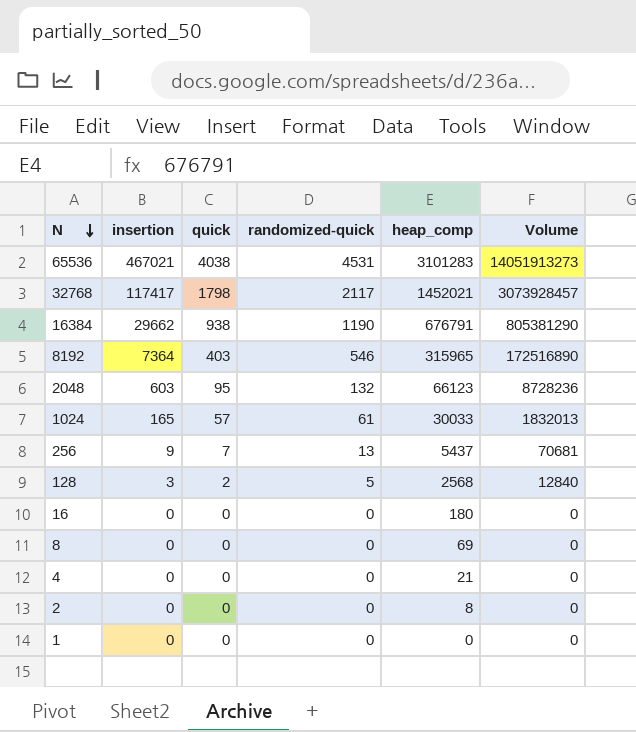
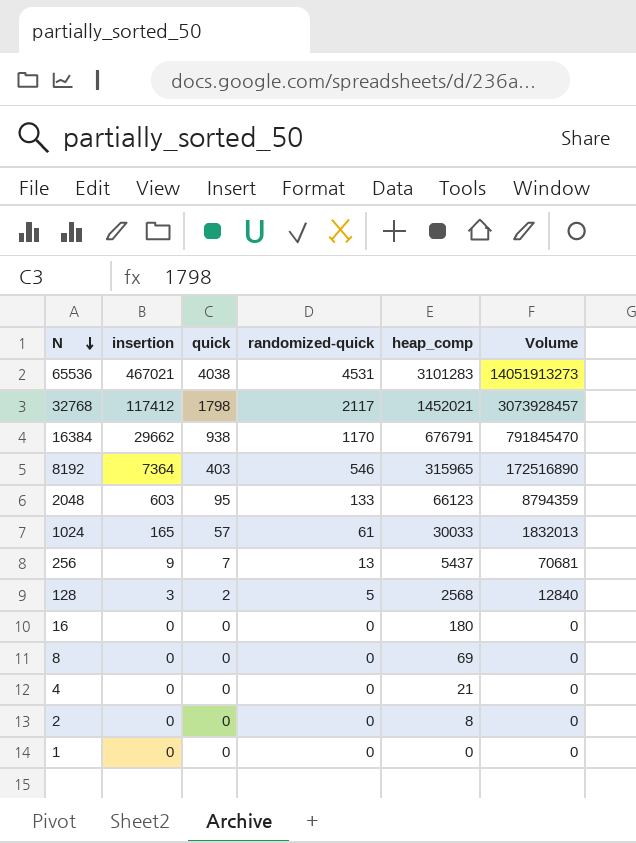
32768 | insertion: 117417 -> 117412
16384 | randomized-quick: 1190 -> 1170
16384 | Volume: 805381290 -> 791845470
2048 | randomized-quick: 132 -> 133
2048 | Volume: 8728236 -> 8794359

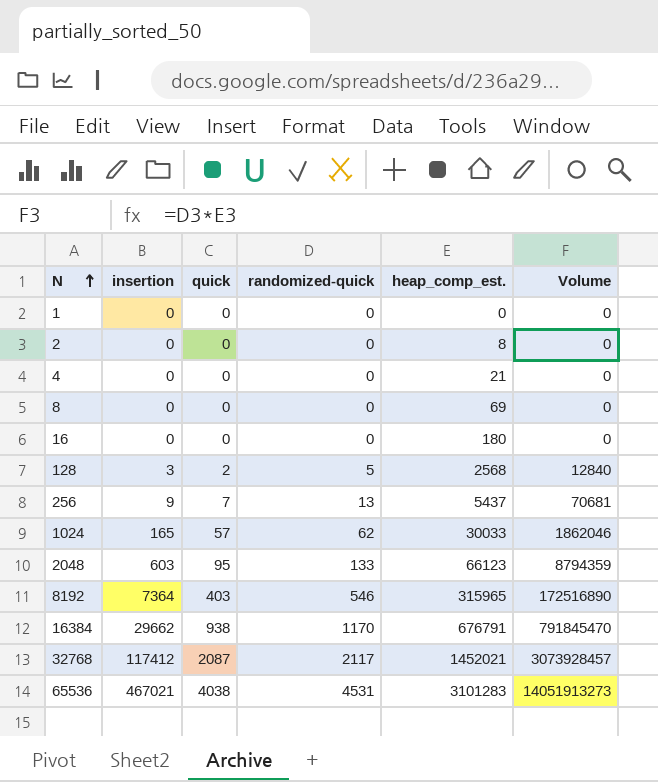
row order: N descending -> N ascending
column name: heap_comp -> heap_comp_est.
1024 | randomized-quick: 61 -> 62
1024 | Volume: 1832013 -> 1862046
32768 | quick: 1798 -> 2087

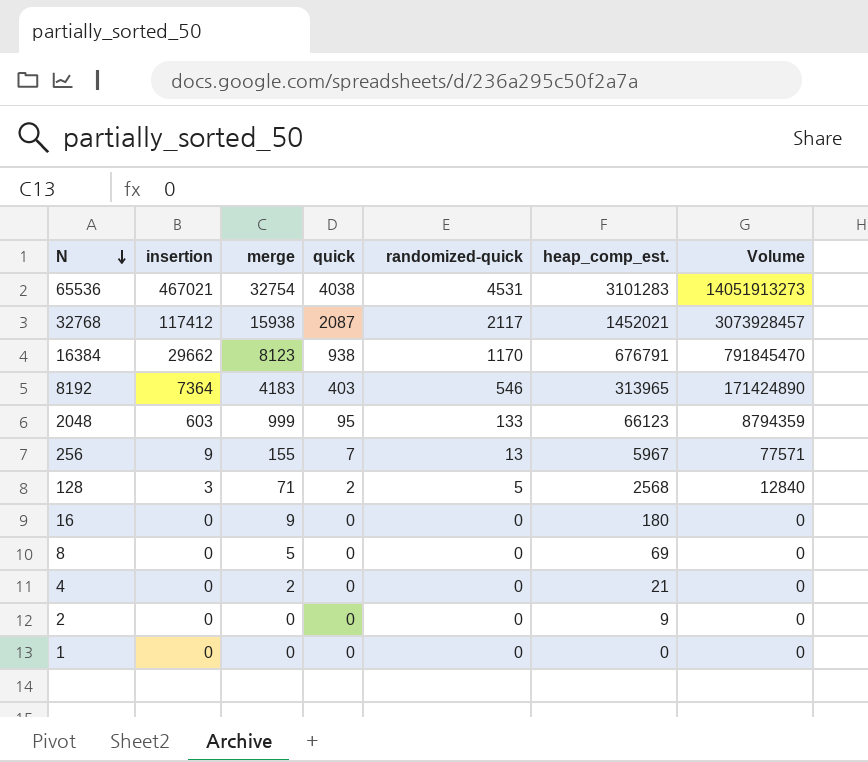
row order: N ascending -> N descending
column merge | position: none -> 3
row 1024: 165 | 57 | 62 | 30033 | 1862046 -> none
8192 | heap_comp_est.: 315965 -> 313965
8192 | Volume: 172516890 -> 171424890
256 | heap_comp_est.: 5437 -> 5967
256 | Volume: 70681 -> 77571
2 | heap_comp_est.: 8 -> 9

